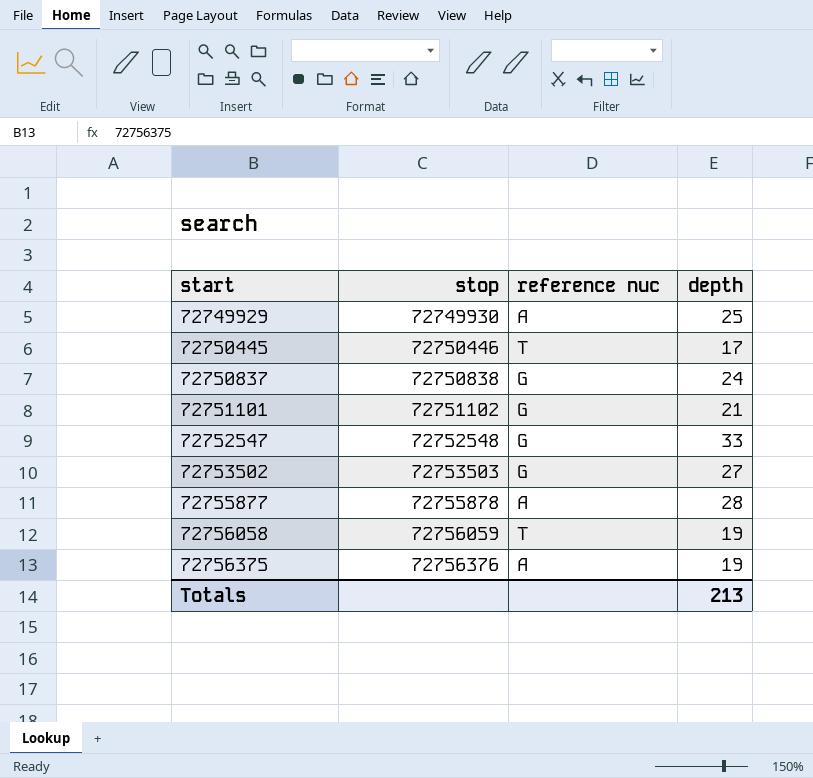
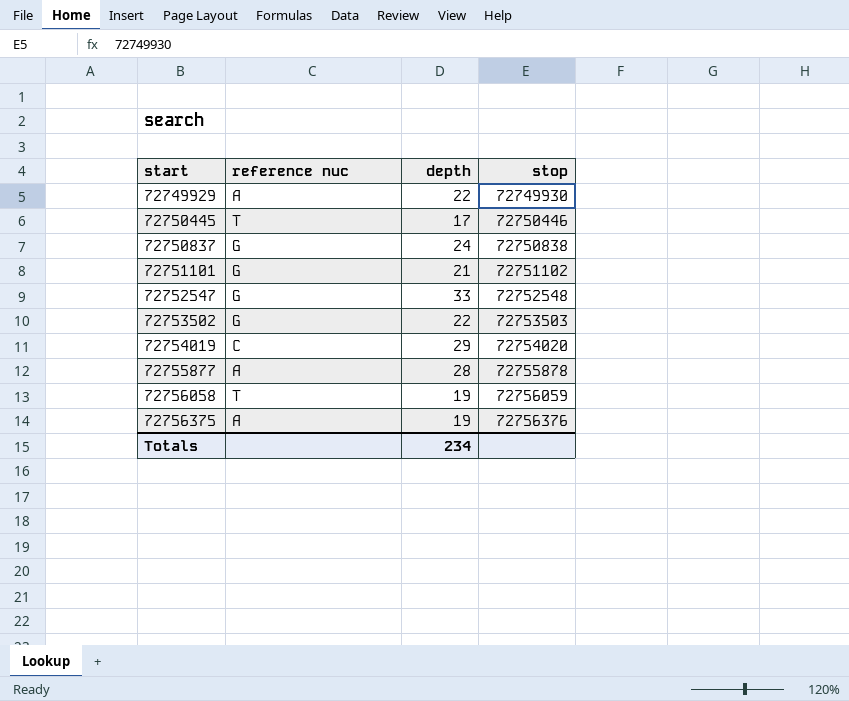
column stop | position: 2 -> 4
72749929 | depth: 25 -> 22
72753502 | depth: 27 -> 22
row 72754019: none -> C | 29 | 72754020
Totals | depth: 213 -> 234

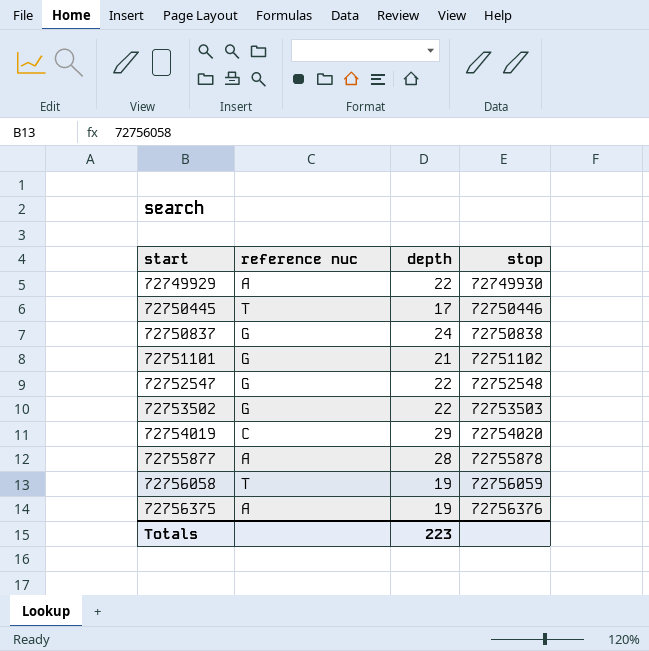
72752547 | depth: 33 -> 22
Totals | depth: 234 -> 223

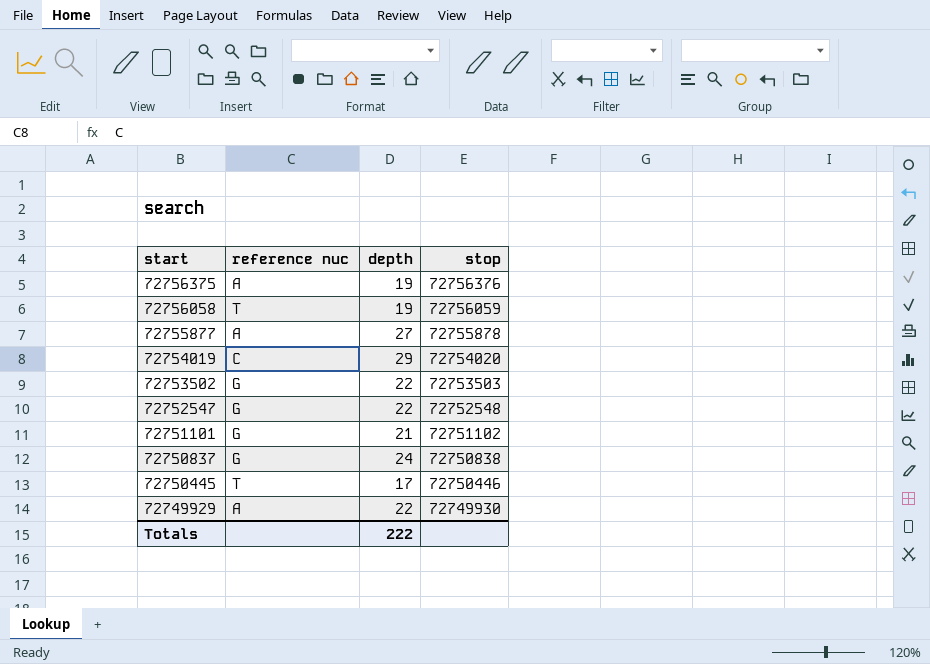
row order: start ascending -> start descending
72755877 | depth: 28 -> 27
Totals | depth: 223 -> 222

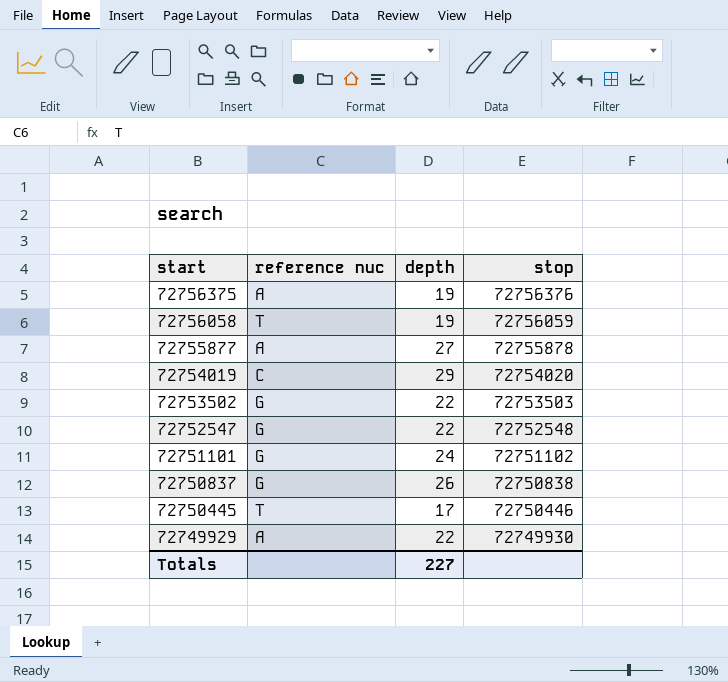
72751101 | depth: 21 -> 24
72750837 | depth: 24 -> 26
Totals | depth: 222 -> 227

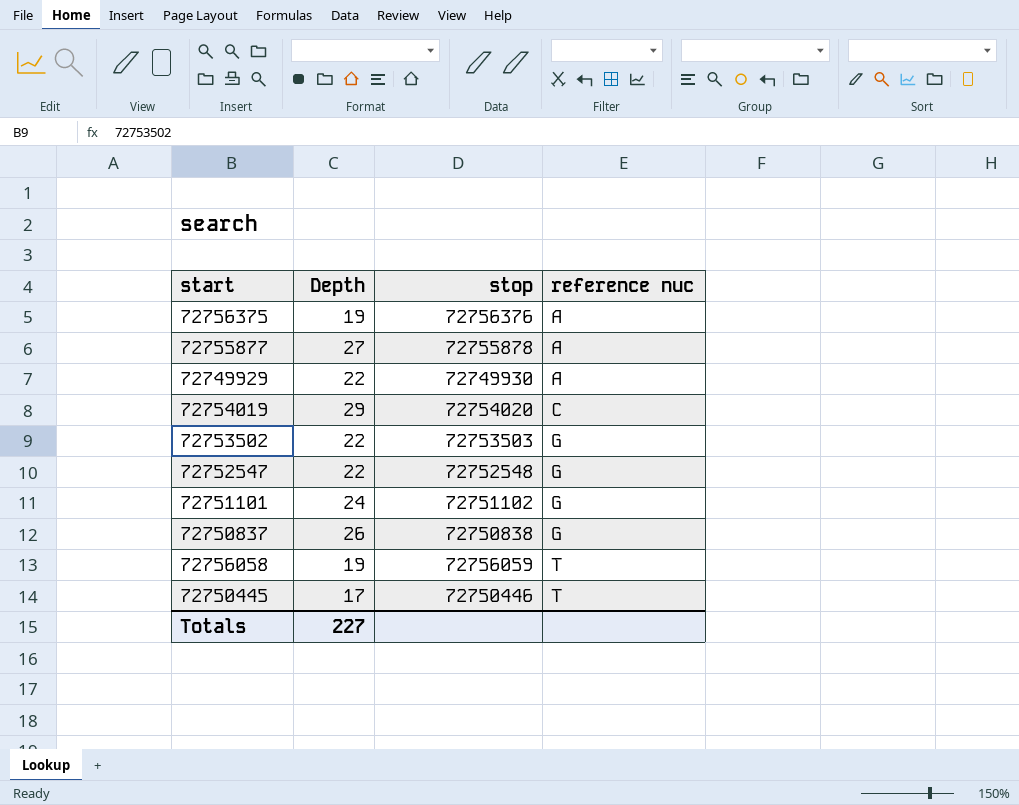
row order: start descending -> reference nuc ascending
column name: depth -> Depth
column reference nuc | position: 2 -> 4

